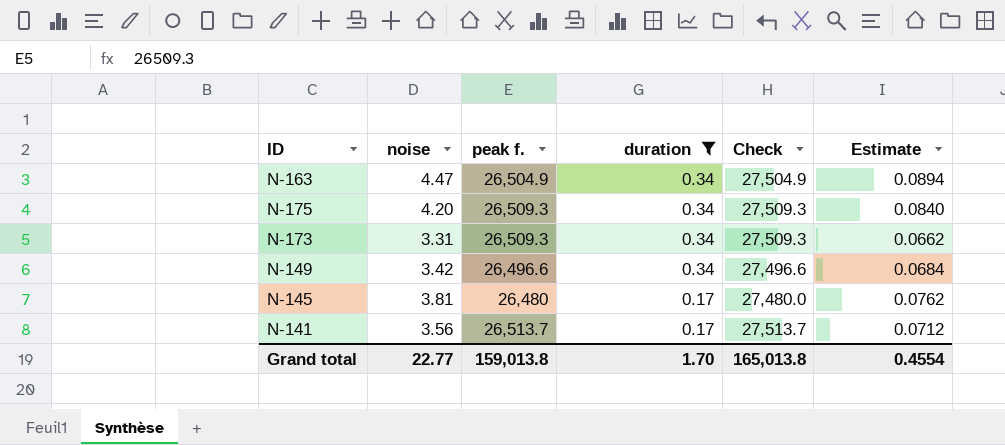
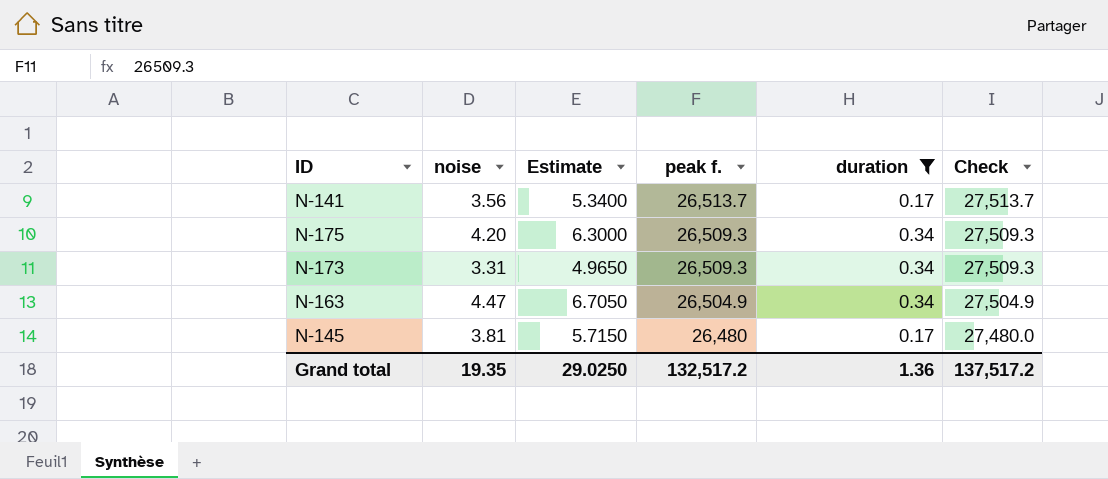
row order: duration descending -> peak f. descending
column Estimate | formula: [noise] * 0.02 -> [noise] * 1.5
column Estimate | position: 6 -> 3
row N-149: 3.42 | 26,496.6 | 0.34 | 27,496.6 | 0.0684 -> none
Grand total | noise: 22.77 -> 19.35
Grand total | Estimate: 0.4554 -> 29.0250
Grand total | peak f.: 159,013.8 -> 132,517.2
Grand total | duration: 1.70 -> 1.36
Grand total | Check: 165,013.8 -> 137,517.2

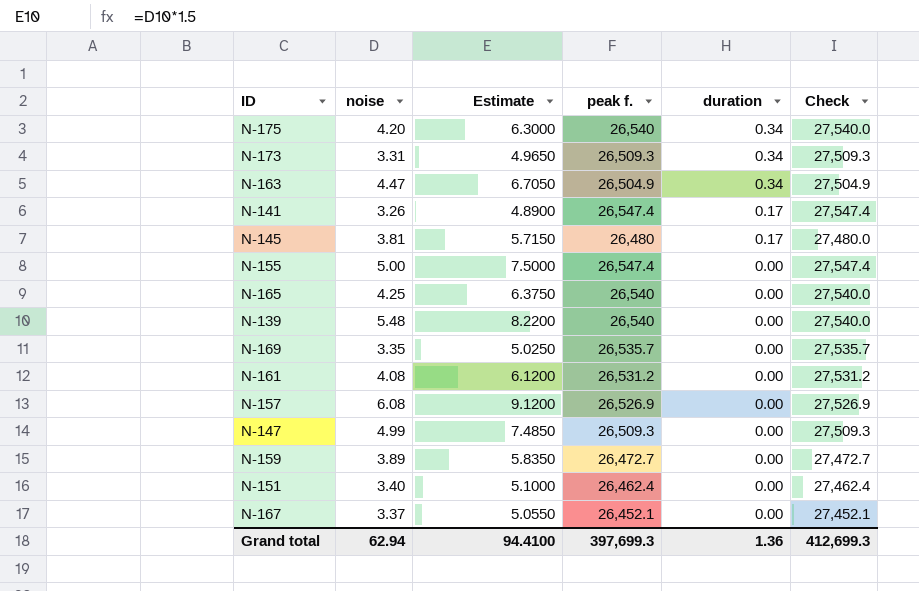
filter: duration != 0.00 -> none
row order: peak f. descending -> duration descending
N-175 | peak f.: 26,509.3 -> 26,540
N-175 | Check: 27,509.3 -> 27,540.0
N-141 | noise: 3.56 -> 3.26
N-141 | Estimate: 5.3400 -> 4.8900
N-141 | peak f.: 26,513.7 -> 26,547.4
N-141 | Check: 27,513.7 -> 27,547.4
Grand total | noise: 19.35 -> 62.94
Grand total | Estimate: 29.0250 -> 94.4100
Grand total | peak f.: 132,517.2 -> 397,699.3
Grand total | Check: 137,517.2 -> 412,699.3

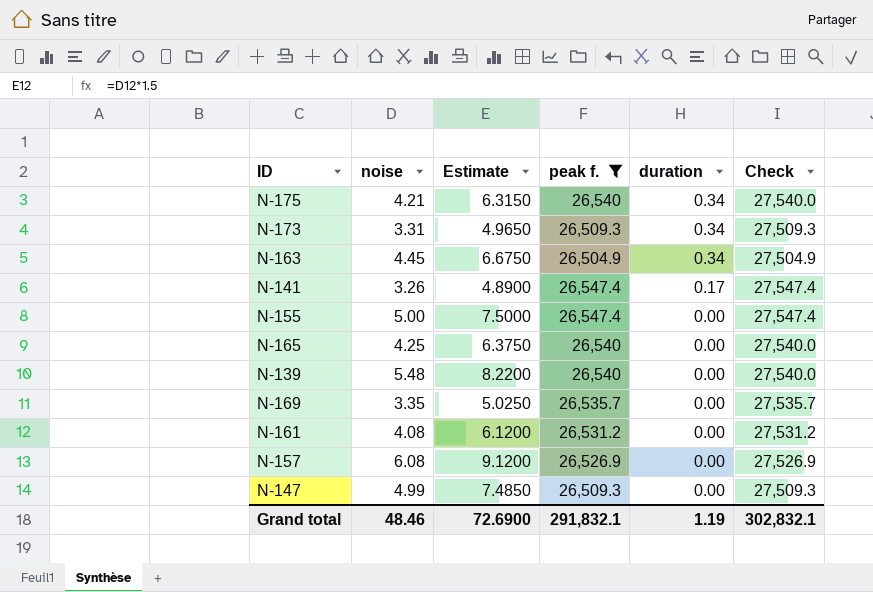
filter: none -> peak f. >= 26,504.9
N-175 | noise: 4.20 -> 4.21
N-175 | Estimate: 6.3000 -> 6.3150
N-163 | noise: 4.47 -> 4.45
N-163 | Estimate: 6.7050 -> 6.6750
Grand total | noise: 62.94 -> 48.46
Grand total | Estimate: 94.4100 -> 72.6900
Grand total | peak f.: 397,699.3 -> 291,832.1
Grand total | duration: 1.36 -> 1.19
Grand total | Check: 412,699.3 -> 302,832.1

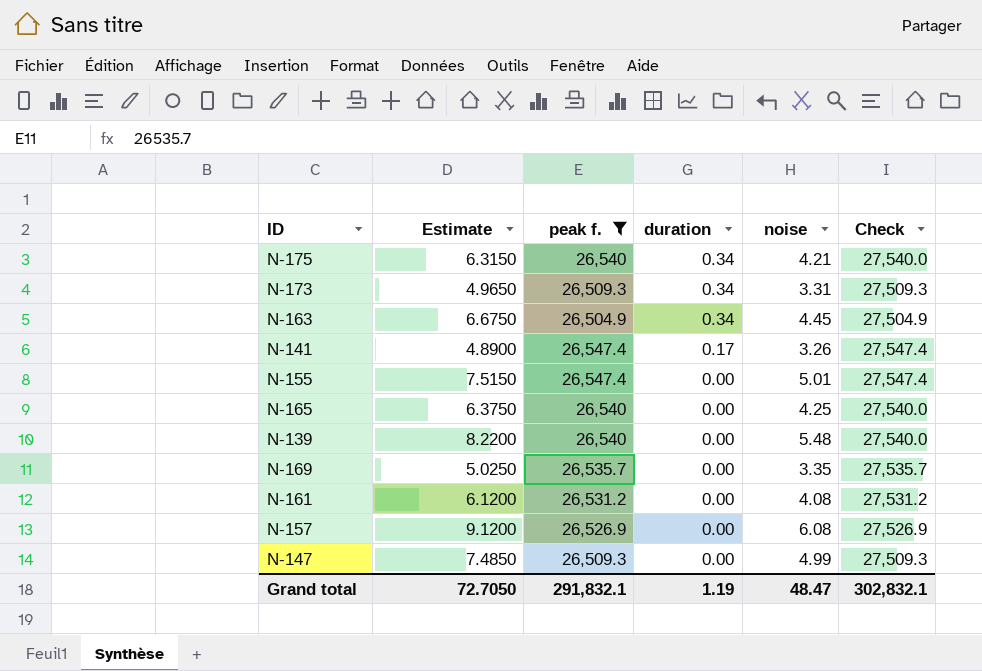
column noise | position: 2 -> 5
N-155 | Estimate: 7.5000 -> 7.5150
N-155 | noise: 5.00 -> 5.01
Grand total | Estimate: 72.6900 -> 72.7050
Grand total | noise: 48.46 -> 48.47

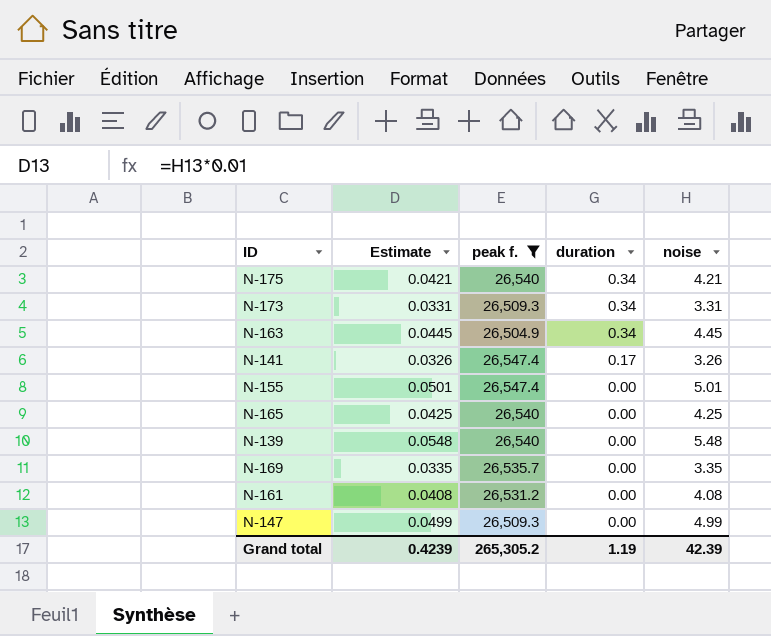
column Check | formula: [peak f.] + 1000 -> none
column Estimate | formula: [noise] * 1.5 -> [noise] * 0.01
row N-157: 9.1200 | 26,526.9 | 0.00 | 6.08 | 27,526.9 -> none
Grand total | Estimate: 72.7050 -> 0.4239
Grand total | peak f.: 291,832.1 -> 265,305.2
Grand total | noise: 48.47 -> 42.39

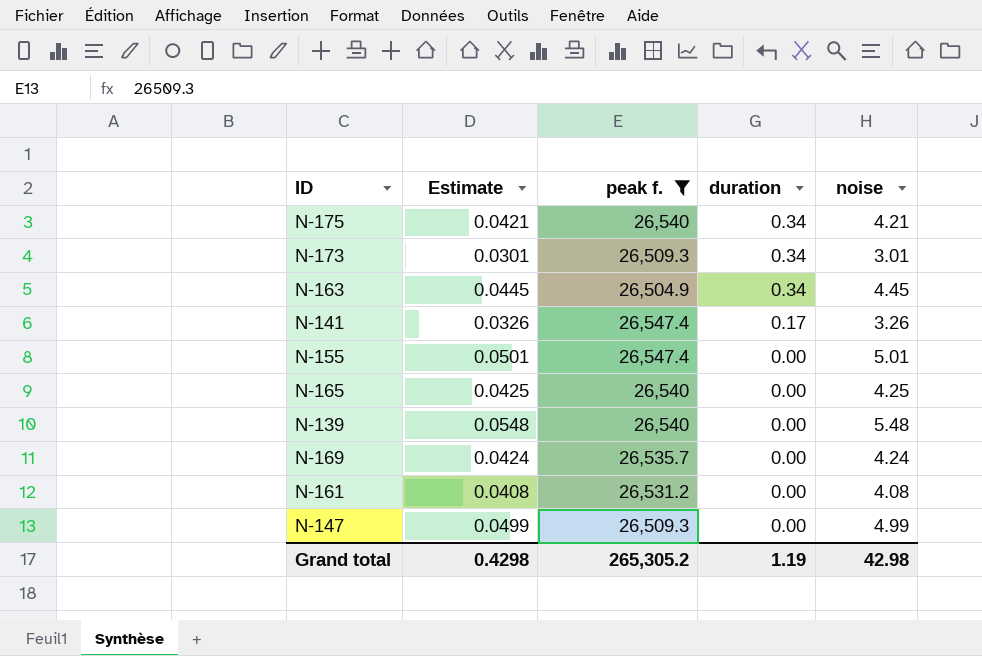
N-173 | Estimate: 0.0331 -> 0.0301
N-173 | noise: 3.31 -> 3.01
N-169 | Estimate: 0.0335 -> 0.0424
N-169 | noise: 3.35 -> 4.24
Grand total | Estimate: 0.4239 -> 0.4298
Grand total | noise: 42.39 -> 42.98

